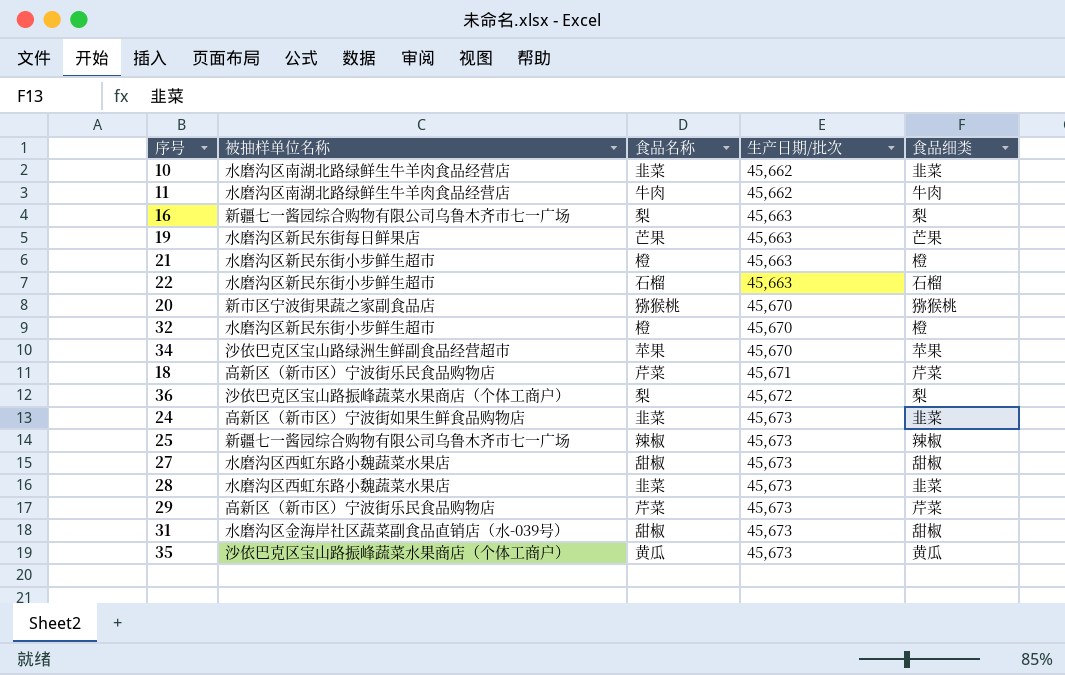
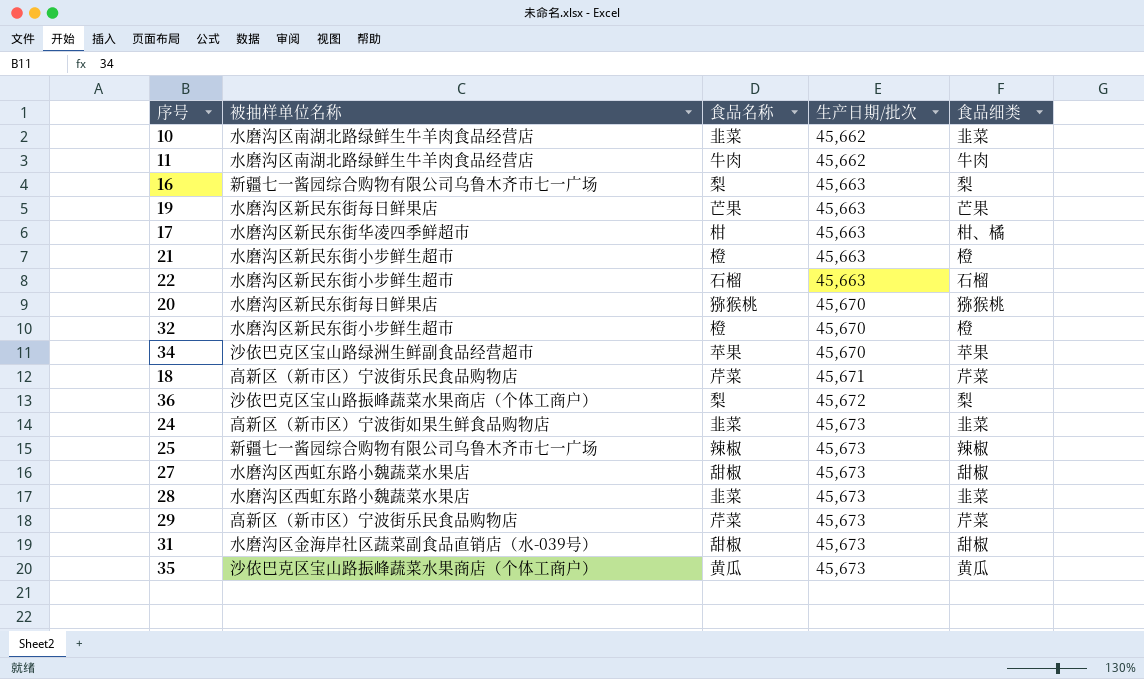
row 17: none -> 水磨沟区新民东街华凌四季鲜超市 | 柑 | 45,663 | 柑、橘
20 | 被抽样单位名称: 新市区宁波街果蔬之家副食品店 -> 水磨沟区新民东街每日鲜果店

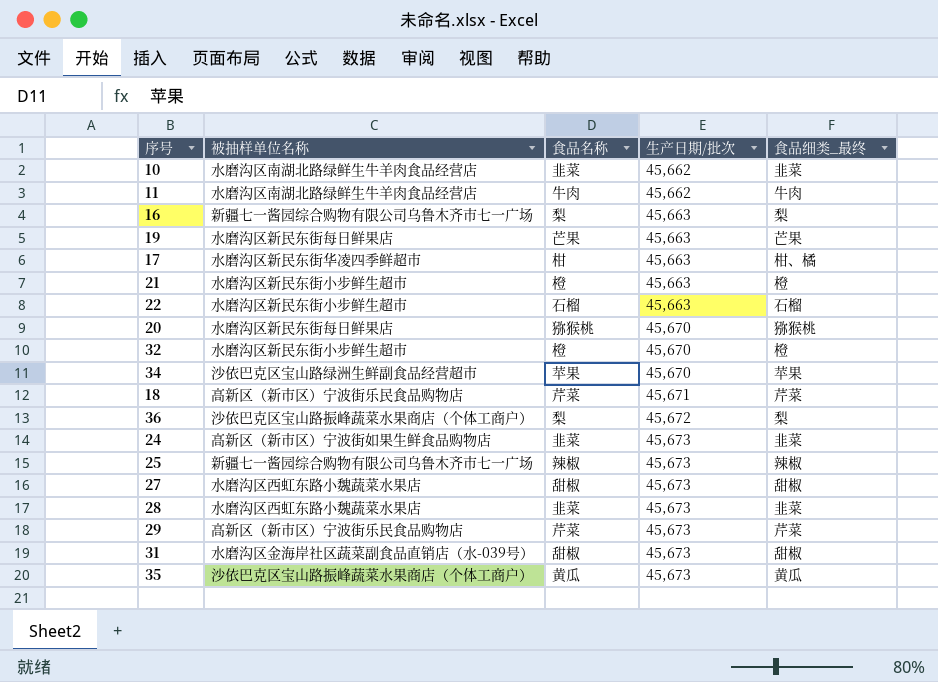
column name: 食品细类 -> 食品细类_最终

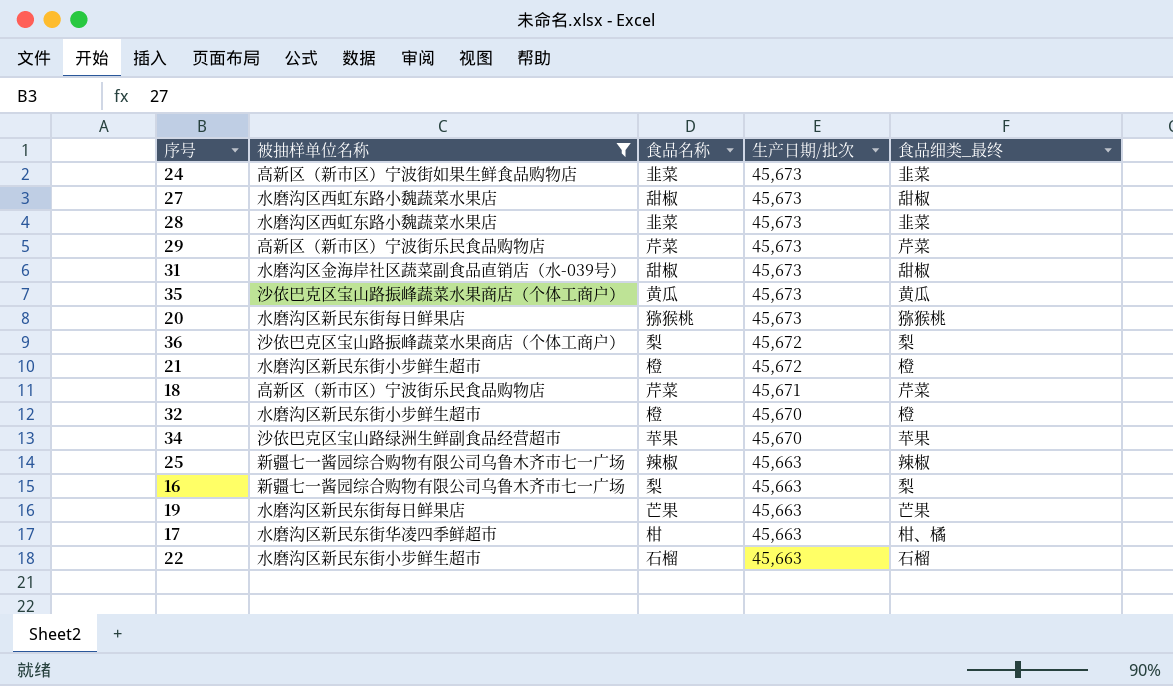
filter: none -> 被抽样单位名称 != 水磨沟区南湖北路绿鲜生牛羊肉食品经营店
row order: 生产日期/批次 ascending -> 生产日期/批次 descending
20 | 生产日期/批次: 45,670 -> 45,673
21 | 生产日期/批次: 45,663 -> 45,672
25 | 生产日期/批次: 45,673 -> 45,663

